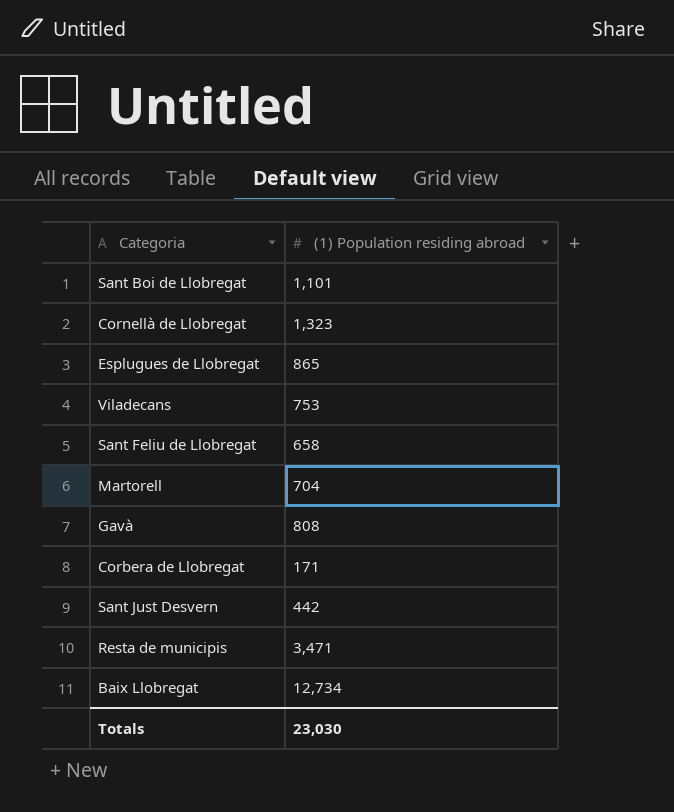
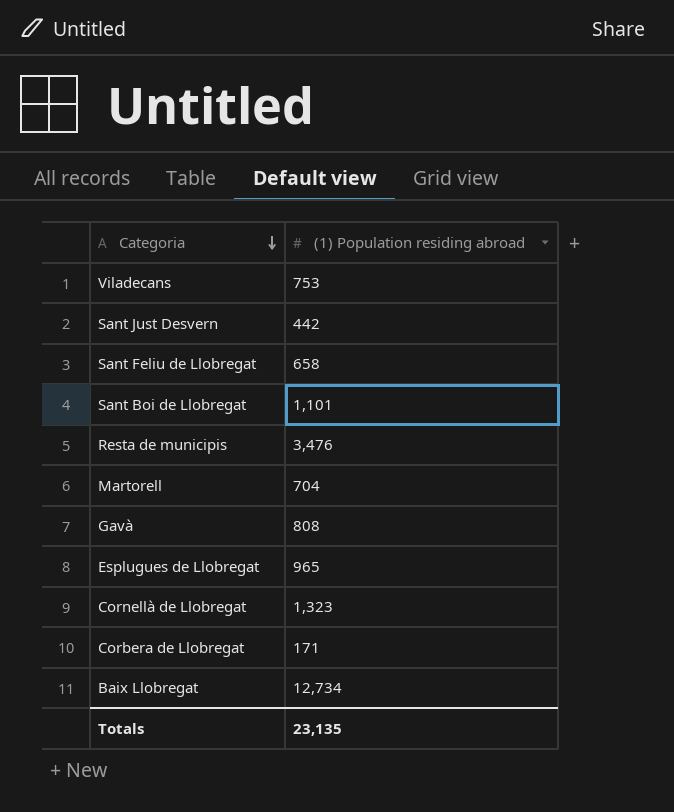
row order: none -> Categoria descending
Resta de municipis | (1) Population residing abroad: 3,471 -> 3,476
Esplugues de Llobregat | (1) Population residing abroad: 865 -> 965
Totals | (1) Population residing abroad: 23,030 -> 23,135

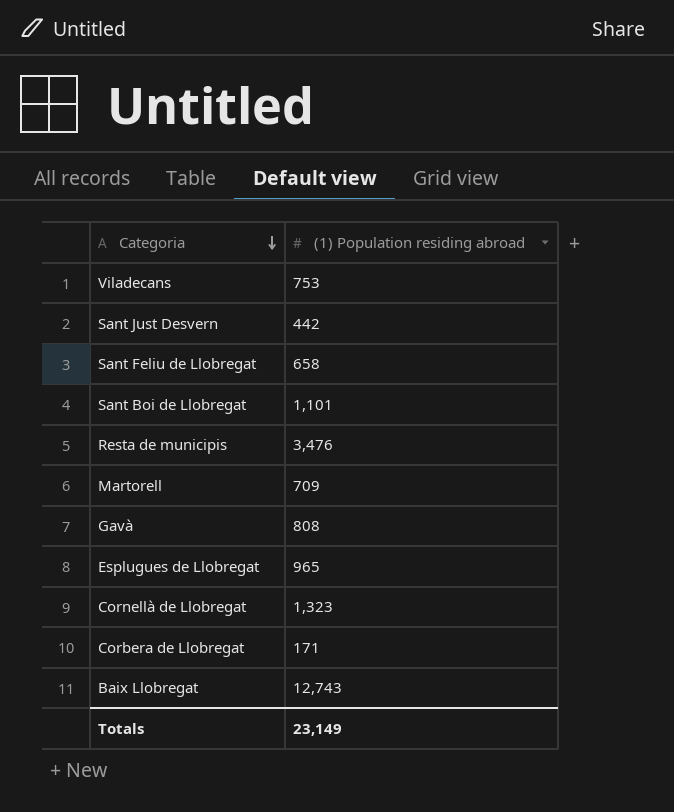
Martorell | (1) Population residing abroad: 704 -> 709
Baix Llobregat | (1) Population residing abroad: 12,734 -> 12,743
Totals | (1) Population residing abroad: 23,135 -> 23,149

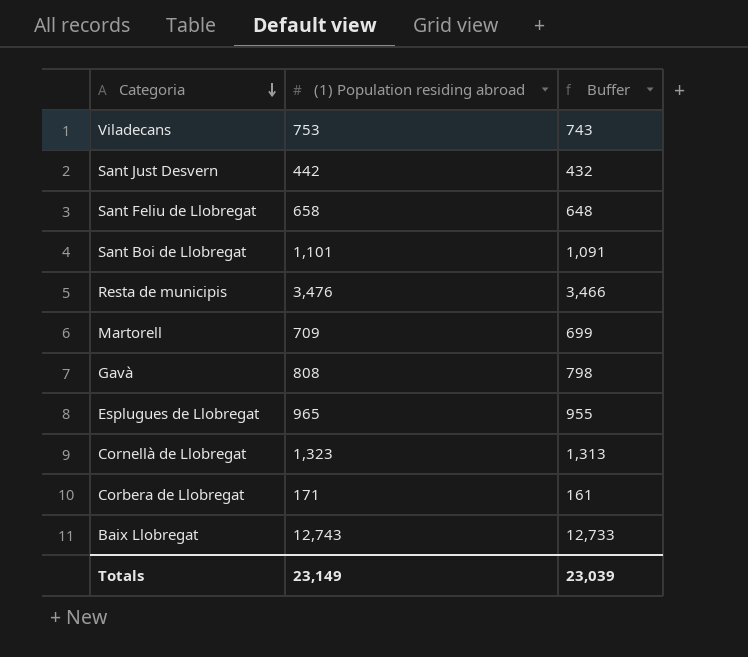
column Buffer | formula: none -> [(1) Population residing abroad] - 10

